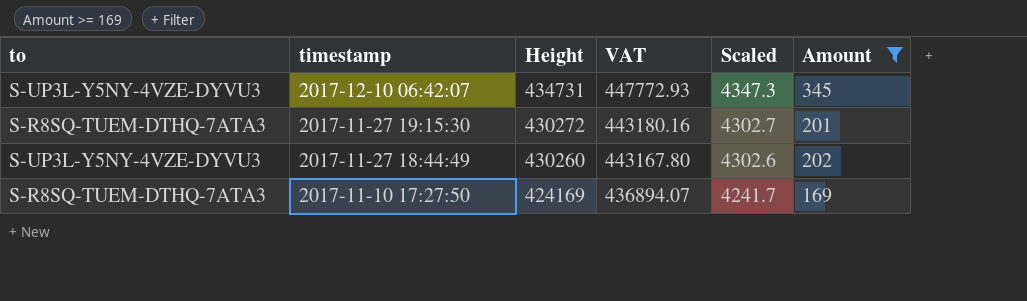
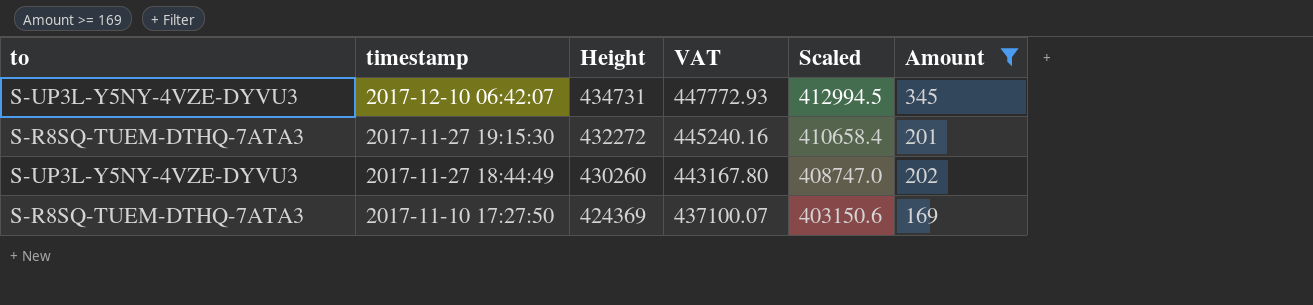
column Scaled | formula: [Height] * 0.01 -> [Height] * 0.95
2017-11-27 19:15:30 | Height: 430272 -> 432272
2017-11-27 19:15:30 | VAT: 443180.16 -> 445240.16
2017-11-10 17:27:50 | Height: 424169 -> 424369
2017-11-10 17:27:50 | VAT: 436894.07 -> 437100.07

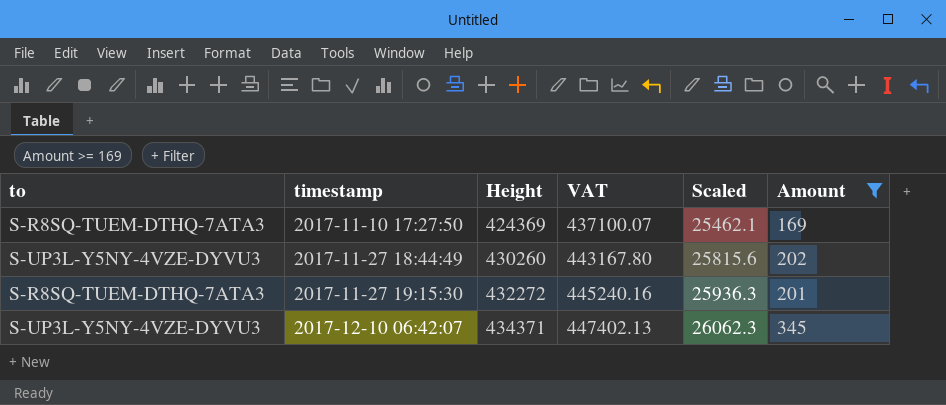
row order: timestamp descending -> timestamp ascending
column Scaled | formula: [Height] * 0.95 -> [Height] * 0.06
2017-12-10 06:42:07 | Height: 434731 -> 434371
2017-12-10 06:42:07 | VAT: 447772.93 -> 447402.13

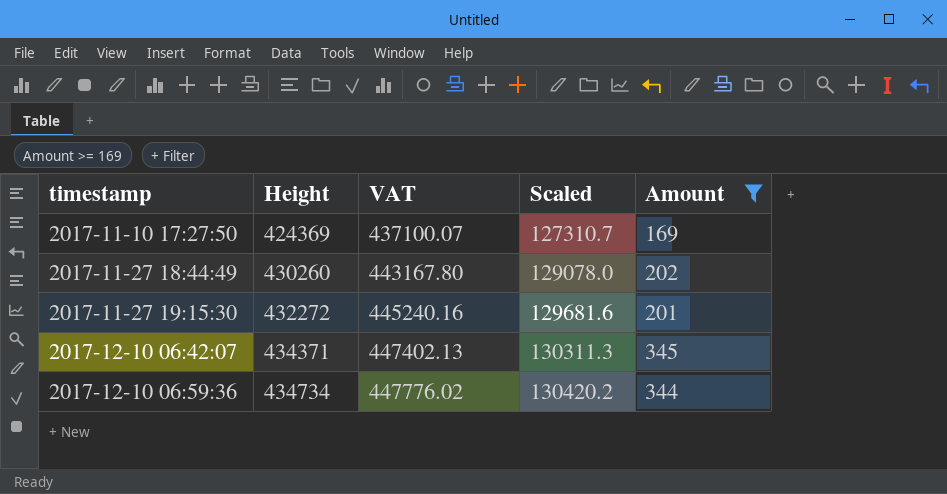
column to | position: 1 -> none
column Scaled | formula: [Height] * 0.06 -> [Height] * 0.3
row 2017-12-10 06:59:36: none -> 434734 | 447776.02 | 130420.2 | 344

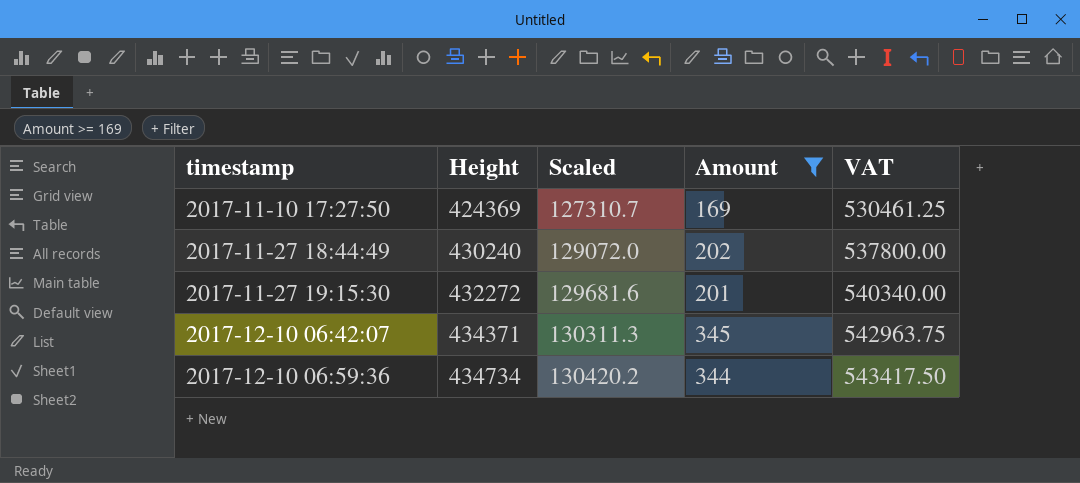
column VAT | formula: [Height] * 1.03 -> [Height] * 1.25
column VAT | position: 3 -> 5
2017-11-27 18:44:49 | Height: 430260 -> 430240
2017-11-27 18:44:49 | Scaled: 129078.0 -> 129072.0

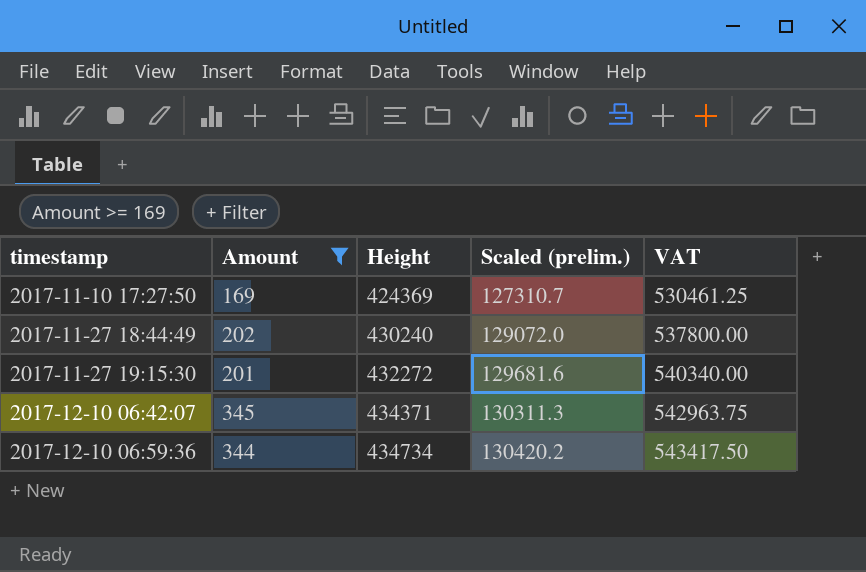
column Amount | position: 4 -> 2
column name: Scaled -> Scaled (prelim.)

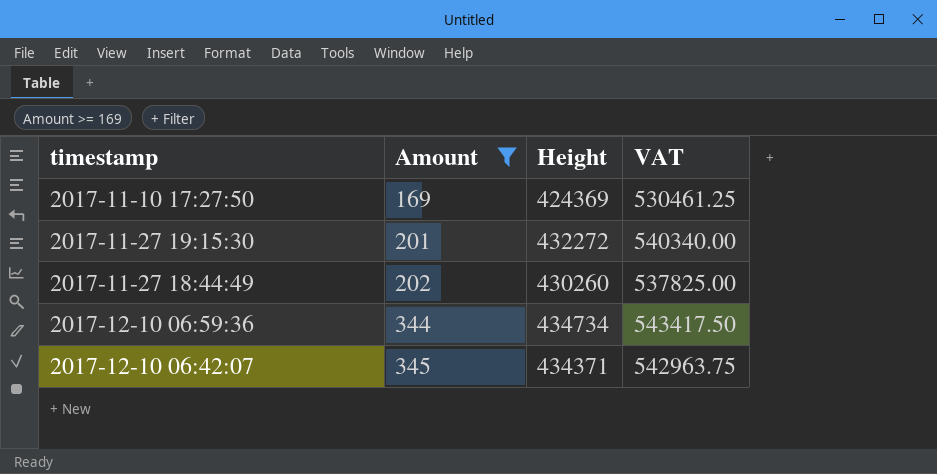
row order: timestamp ascending -> Amount ascending
column Scaled (prelim.) | formula: [Height] * 0.3 -> none
2017-11-27 18:44:49 | Height: 430240 -> 430260
2017-11-27 18:44:49 | VAT: 537800.00 -> 537825.00

